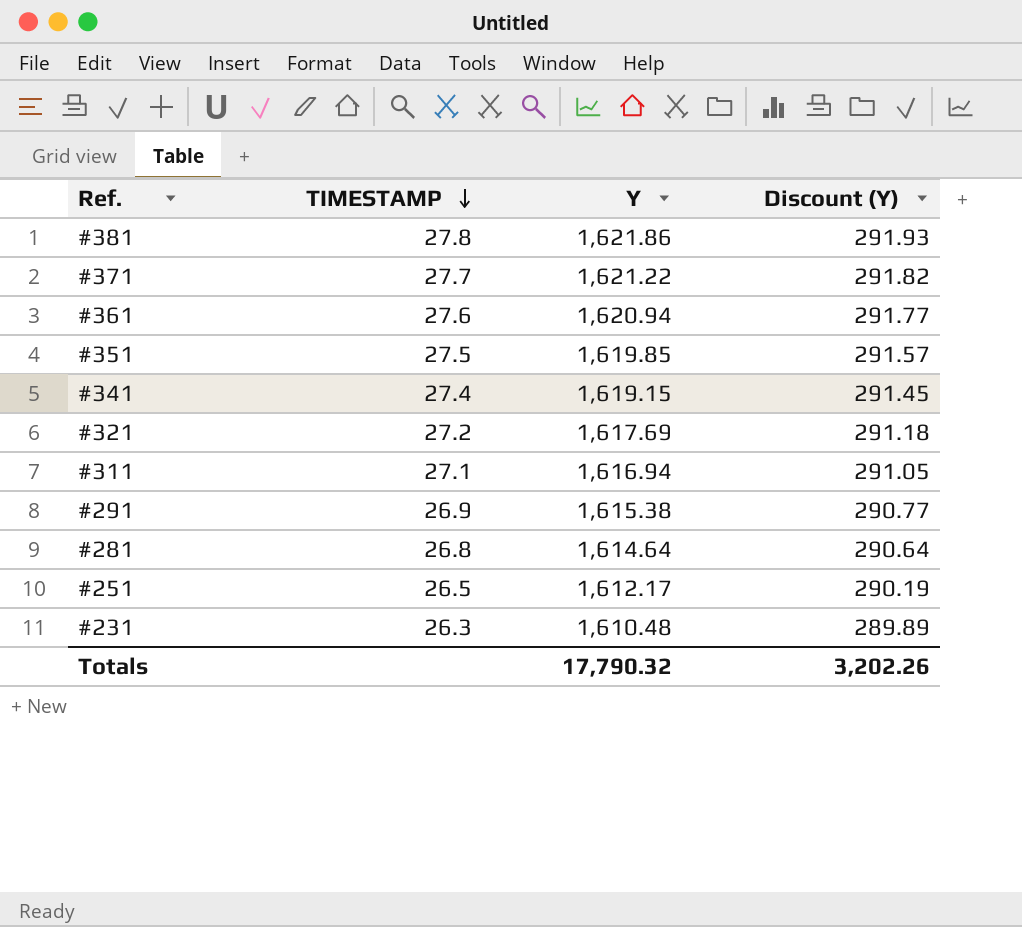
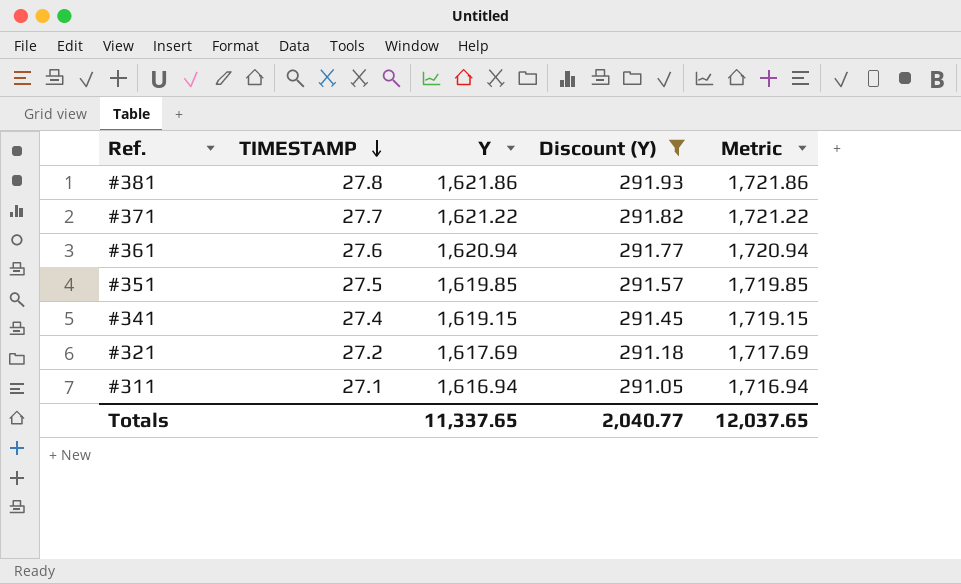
filter: none -> Discount (Y) >= 291.05
column Metric | formula: none -> [Y] + 100
Totals | Y: 17,790.32 -> 11,337.65
Totals | Discount (Y): 3,202.26 -> 2,040.77

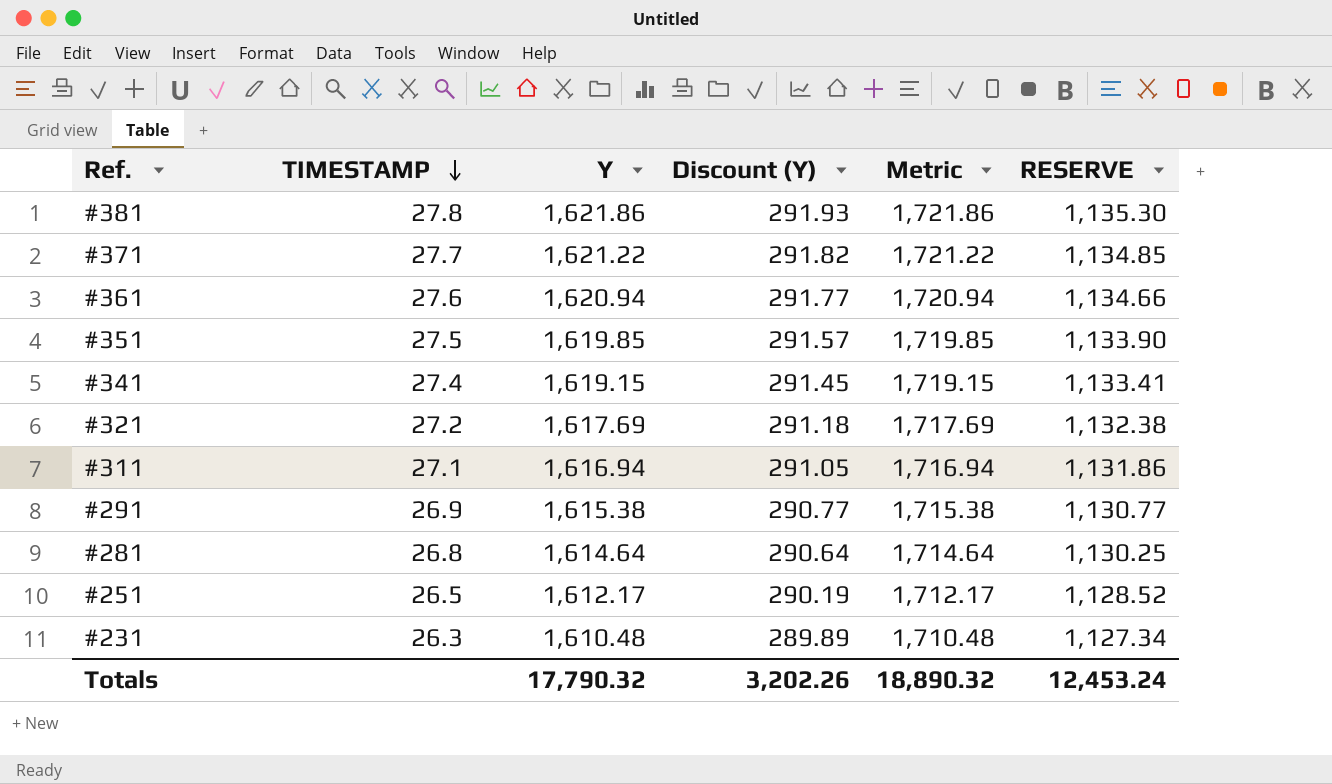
filter: Discount (Y) >= 291.05 -> none
column RESERVE | formula: none -> [Y] * 0.7
Totals | Y: 11,337.65 -> 17,790.32
Totals | Discount (Y): 2,040.77 -> 3,202.26
Totals | Metric: 12,037.65 -> 18,890.32

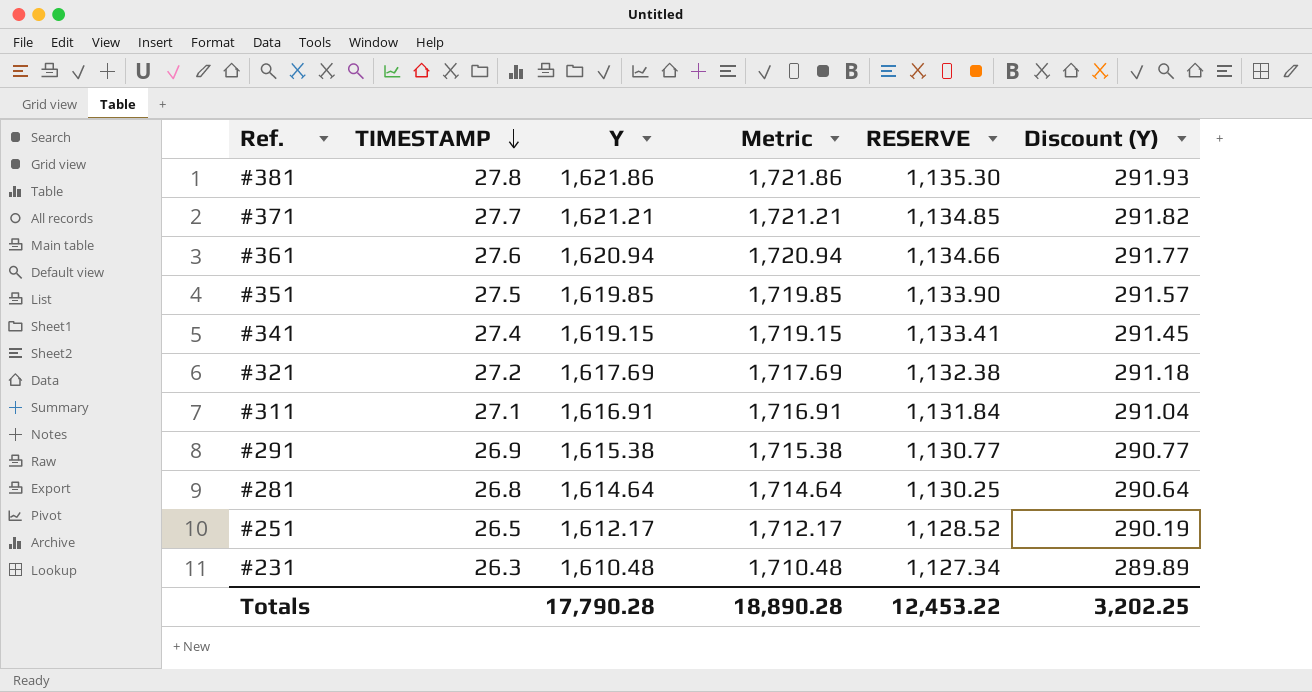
column Discount (Y) | position: 4 -> 6
#371 | Y: 1,621.22 -> 1,621.21
#371 | Metric: 1,721.22 -> 1,721.21
#311 | Y: 1,616.94 -> 1,616.91
#311 | Metric: 1,716.94 -> 1,716.91
#311 | RESERVE: 1,131.86 -> 1,131.84
#311 | Discount (Y): 291.05 -> 291.04
Totals | Y: 17,790.32 -> 17,790.28
Totals | Metric: 18,890.32 -> 18,890.28
Totals | RESERVE: 12,453.24 -> 12,453.22
Totals | Discount (Y): 3,202.26 -> 3,202.25

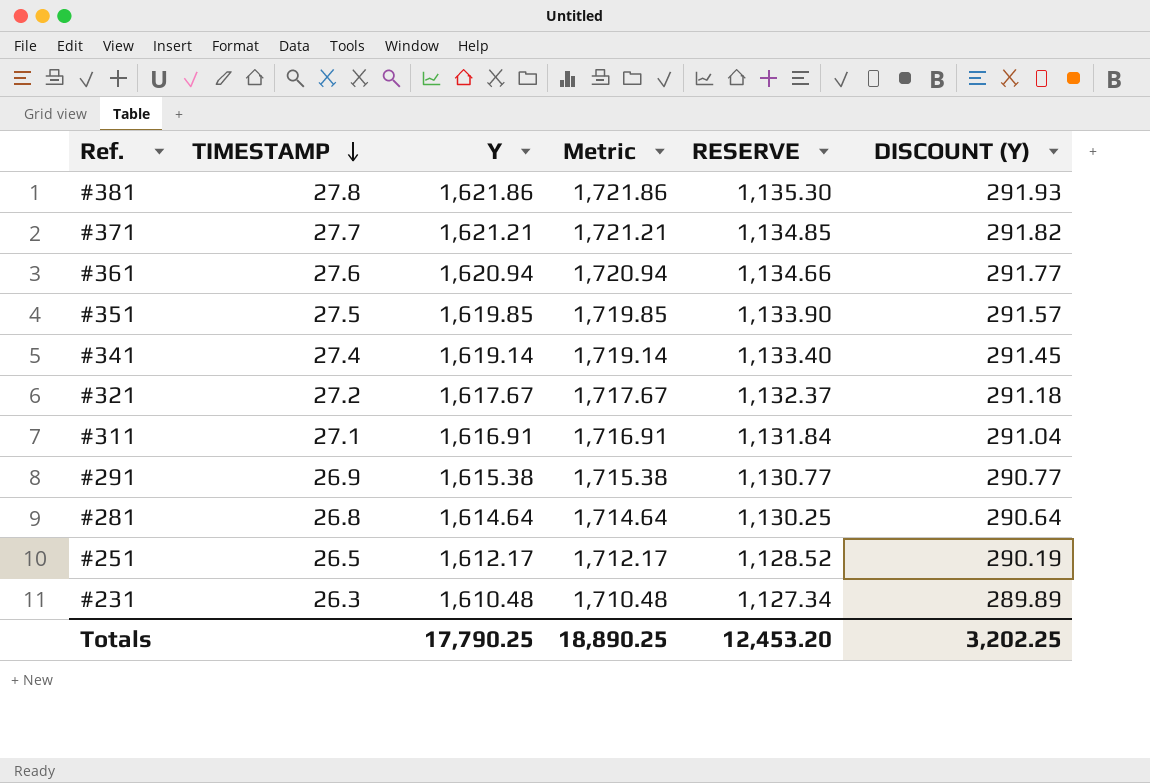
column name: Discount (Y) -> DISCOUNT (Y)
#341 | Y: 1,619.15 -> 1,619.14
#341 | Metric: 1,719.15 -> 1,719.14
#341 | RESERVE: 1,133.41 -> 1,133.40
#321 | Y: 1,617.69 -> 1,617.67
#321 | Metric: 1,717.69 -> 1,717.67
#321 | RESERVE: 1,132.38 -> 1,132.37
Totals | Y: 17,790.28 -> 17,790.25
Totals | Metric: 18,890.28 -> 18,890.25
Totals | RESERVE: 12,453.22 -> 12,453.20

